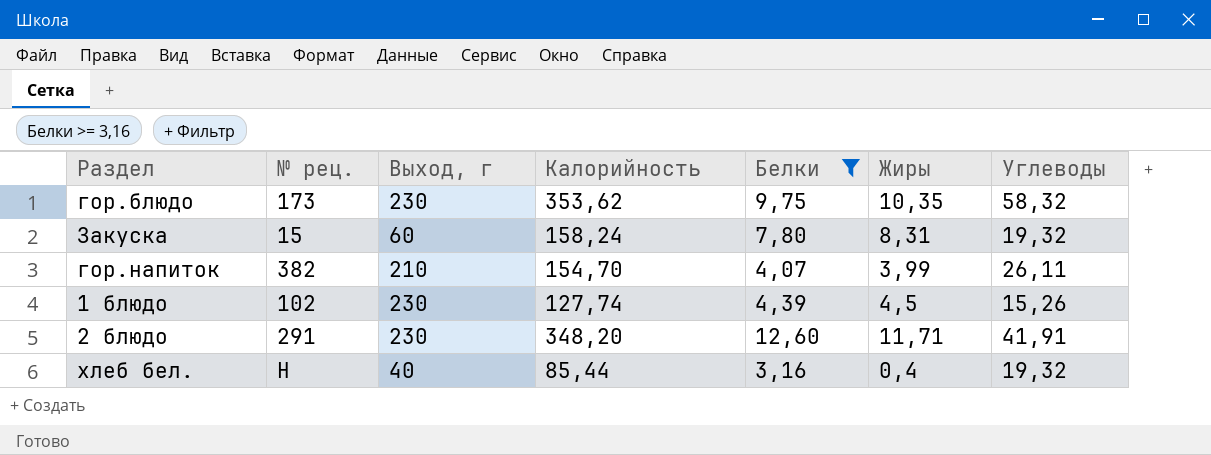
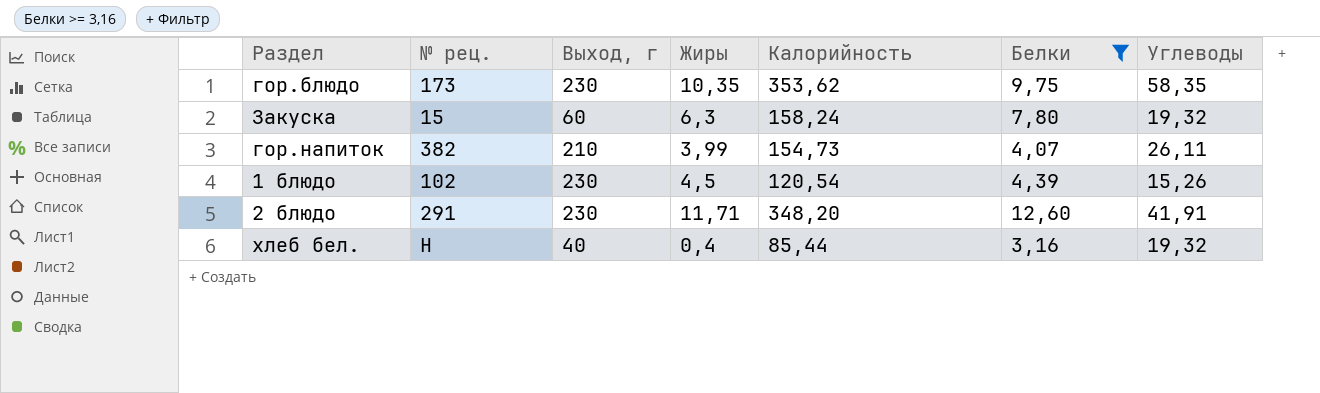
column Жиры | position: 6 -> 4
гор.блюдо | Углеводы: 58,32 -> 58,35
Закуска | Жиры: 8,31 -> 6,3
гор.напиток | Калорийность: 154,70 -> 154,73
1 блюдо | Калорийность: 127,74 -> 120,54

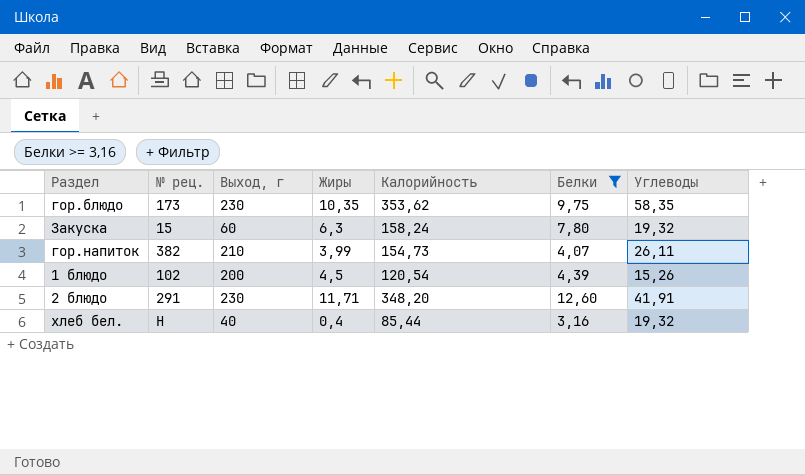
1 блюдо | Выход, г: 230 -> 200

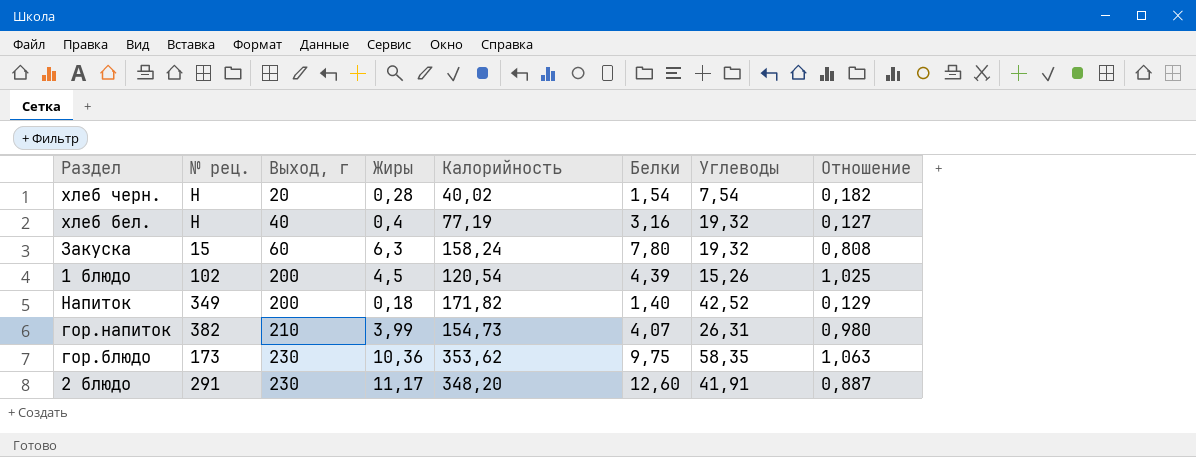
filter: Белки >= 3,16 -> none
row order: none -> Выход, г ascending
column Отношение | formula: none -> [Жиры] / [Белки]
хлеб бел. | Калорийность: 85,44 -> 77,19
гор.напиток | Углеводы: 26,11 -> 26,31
гор.блюдо | Жиры: 10,35 -> 10,36
2 блюдо | Жиры: 11,71 -> 11,17

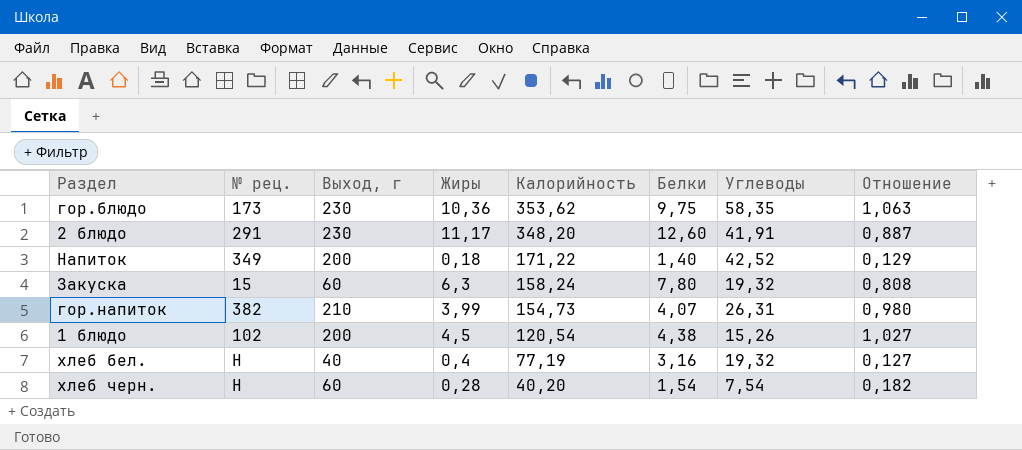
row order: Выход, г ascending -> Калорийность descending
Напиток | Калорийность: 171,82 -> 171,22
1 блюдо | Белки: 4,39 -> 4,38
1 блюдо | Отношение: 1,025 -> 1,027
хлеб черн. | Выход, г: 20 -> 60
хлеб черн. | Калорийность: 40,02 -> 40,20

